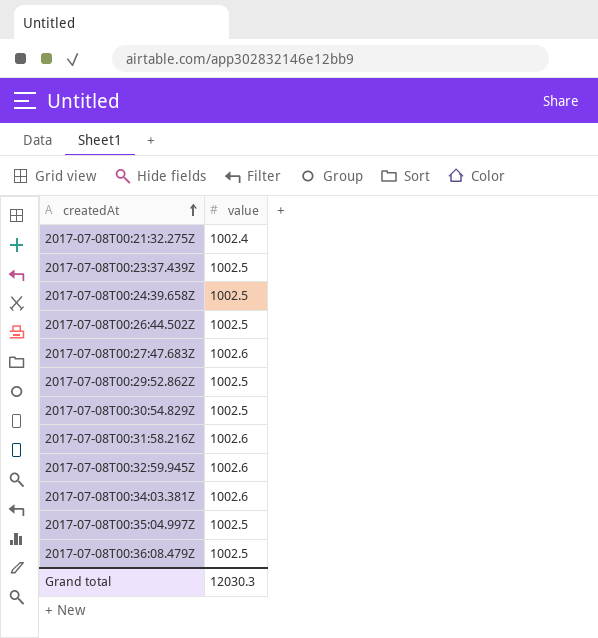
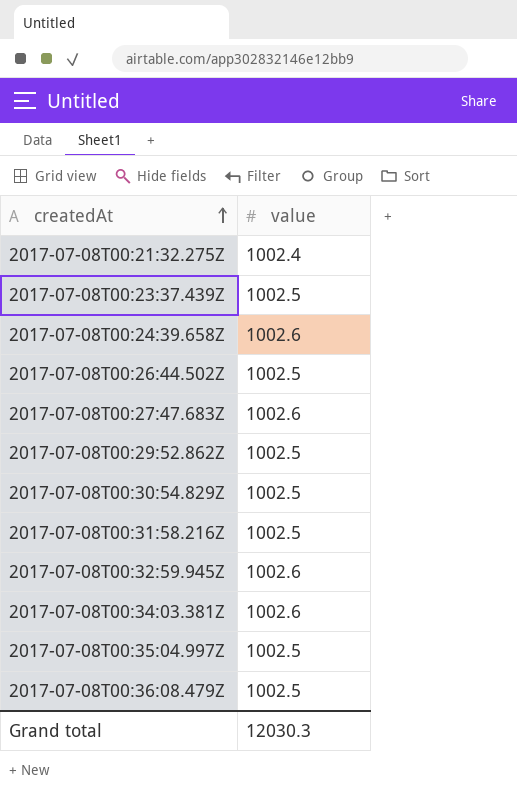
2017-07-08T00:24:39.658Z | value: 1002.5 -> 1002.6
2017-07-08T00:31:58.216Z | value: 1002.6 -> 1002.5

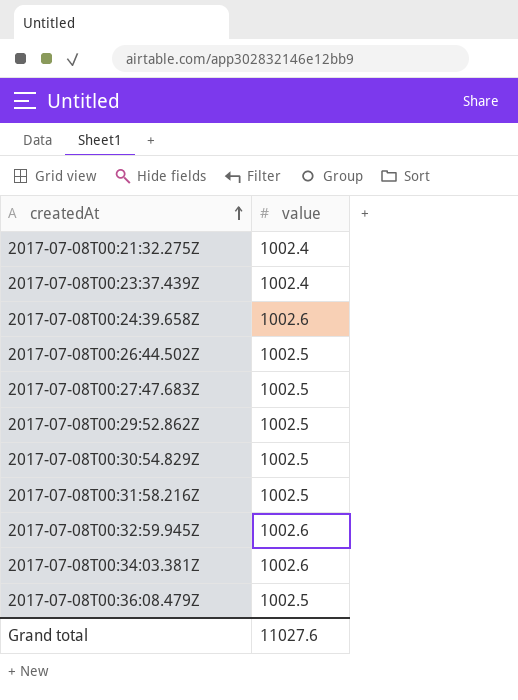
row 2017-07-08T00:35:04.997Z: 1002.5 -> none
2017-07-08T00:23:37.439Z | value: 1002.5 -> 1002.4
2017-07-08T00:27:47.683Z | value: 1002.6 -> 1002.5
Grand total | value: 12030.3 -> 11027.6

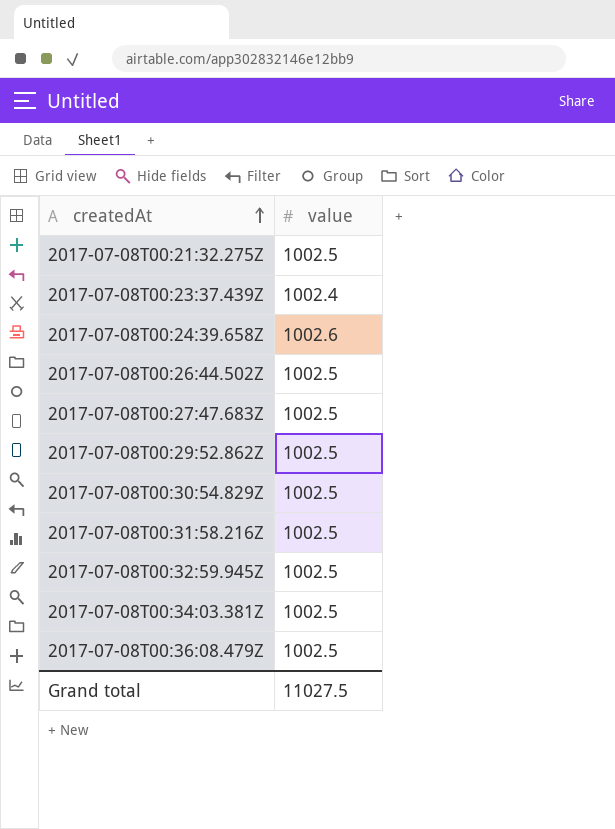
2017-07-08T00:21:32.275Z | value: 1002.4 -> 1002.5
2017-07-08T00:32:59.945Z | value: 1002.6 -> 1002.5
2017-07-08T00:34:03.381Z | value: 1002.6 -> 1002.5
Grand total | value: 11027.6 -> 11027.5

